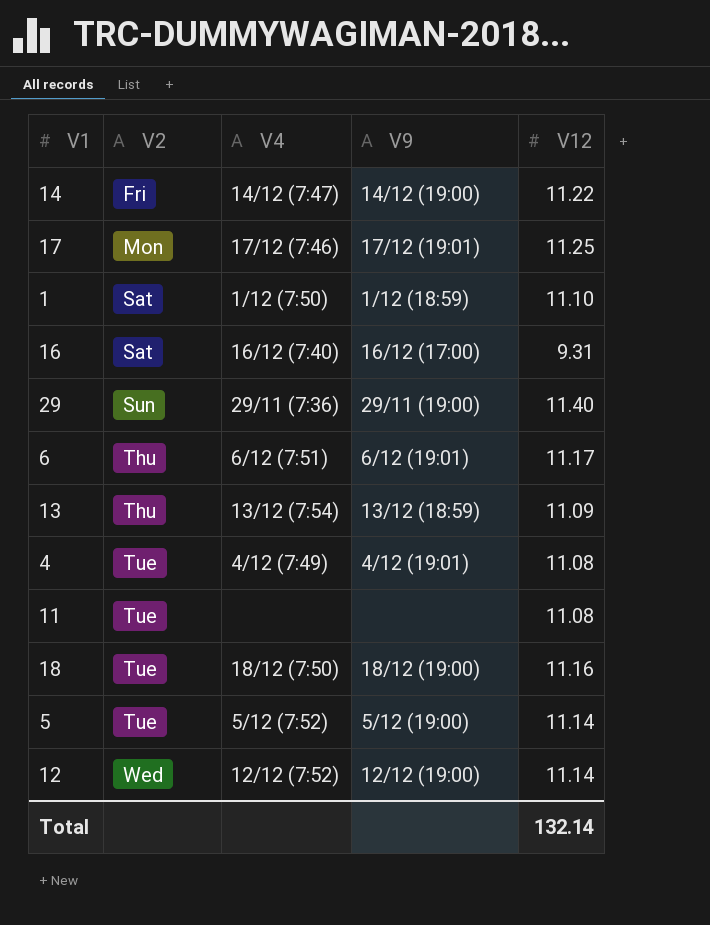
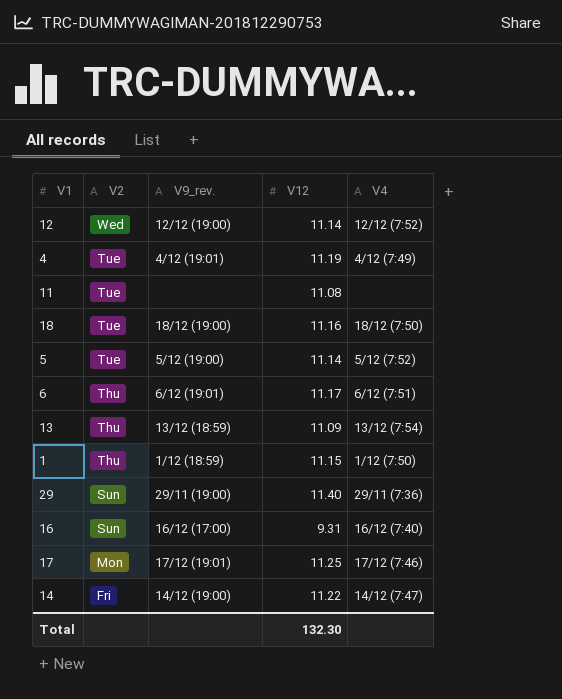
row order: V2 ascending -> V2 descending
column name: V9 -> V9_rev.
column V4 | position: 3 -> 5
4 | V12: 11.08 -> 11.19
1 | V2: Sat -> Thu
1 | V12: 11.10 -> 11.15
16 | V2: Sat -> Sun
Total | V12: 132.14 -> 132.30

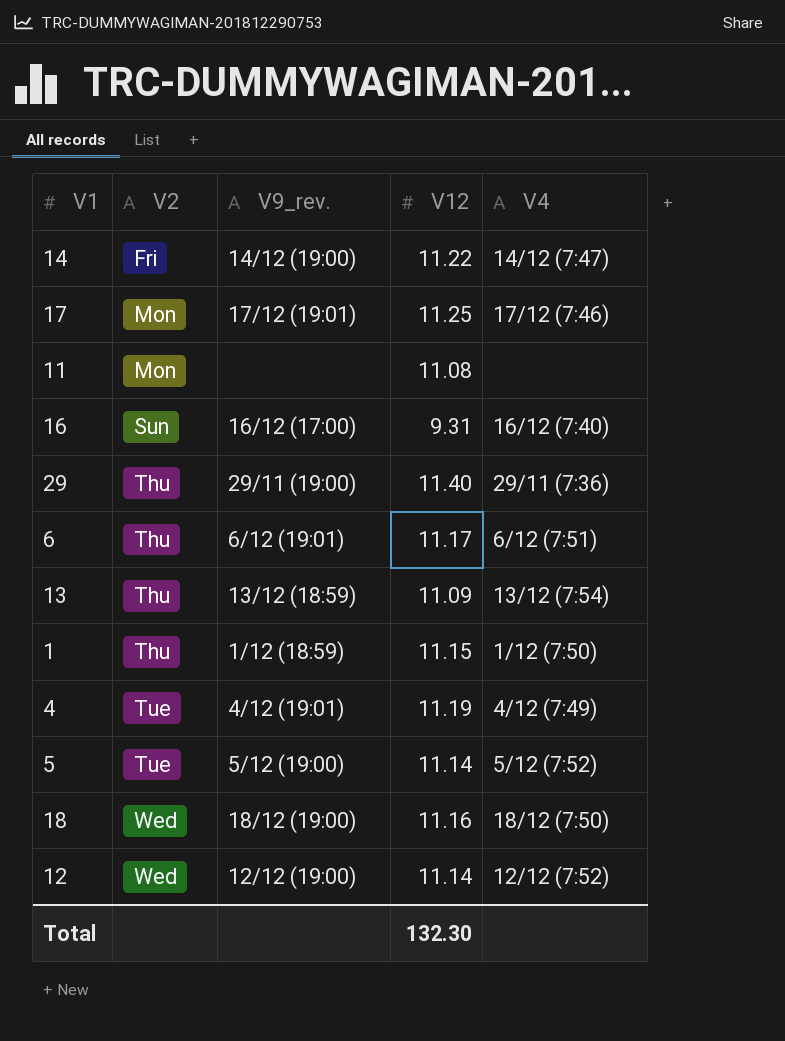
row order: V2 descending -> V2 ascending
11 | V2: Tue -> Mon
29 | V2: Sun -> Thu
18 | V2: Tue -> Wed

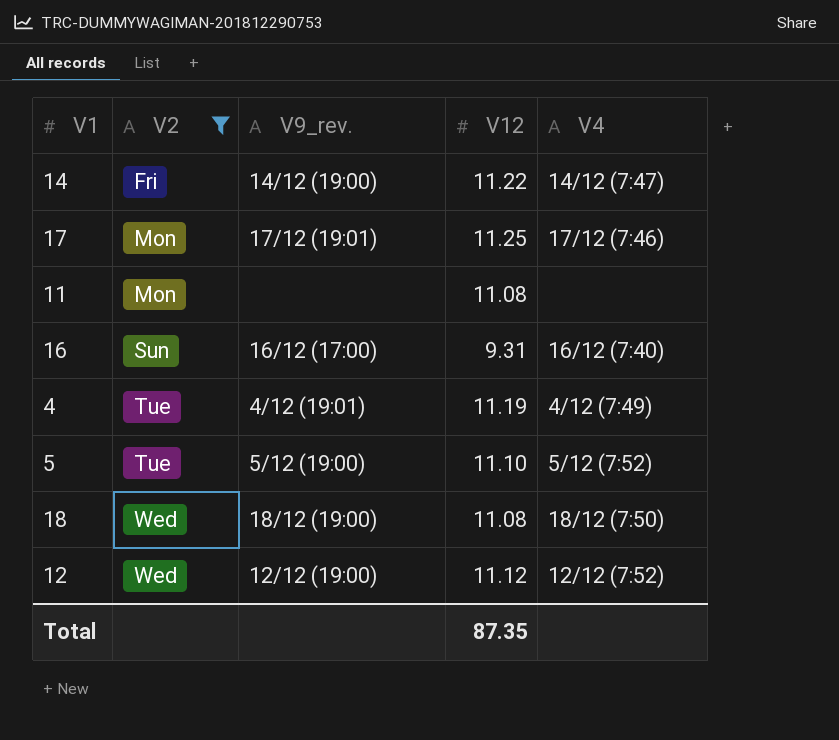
filter: none -> V2 != Thu
5 | V12: 11.14 -> 11.10
18 | V12: 11.16 -> 11.08
12 | V12: 11.14 -> 11.12
Total | V12: 132.30 -> 87.35

